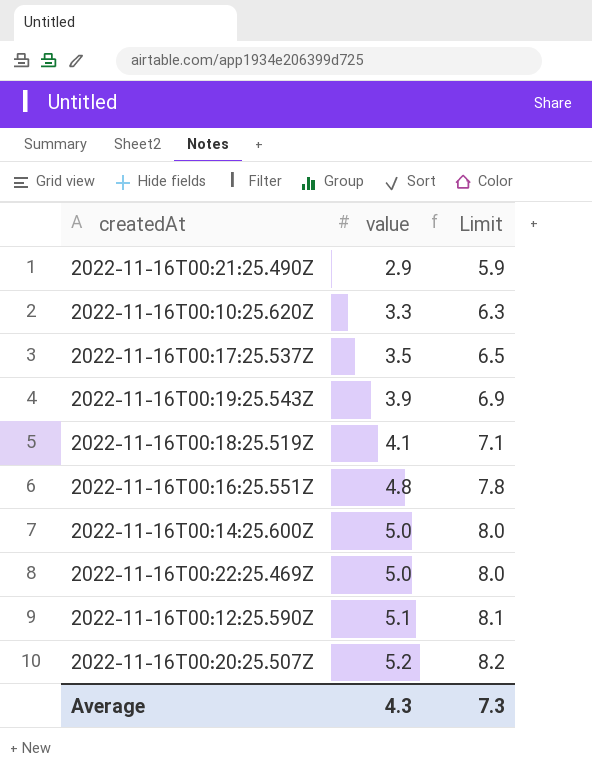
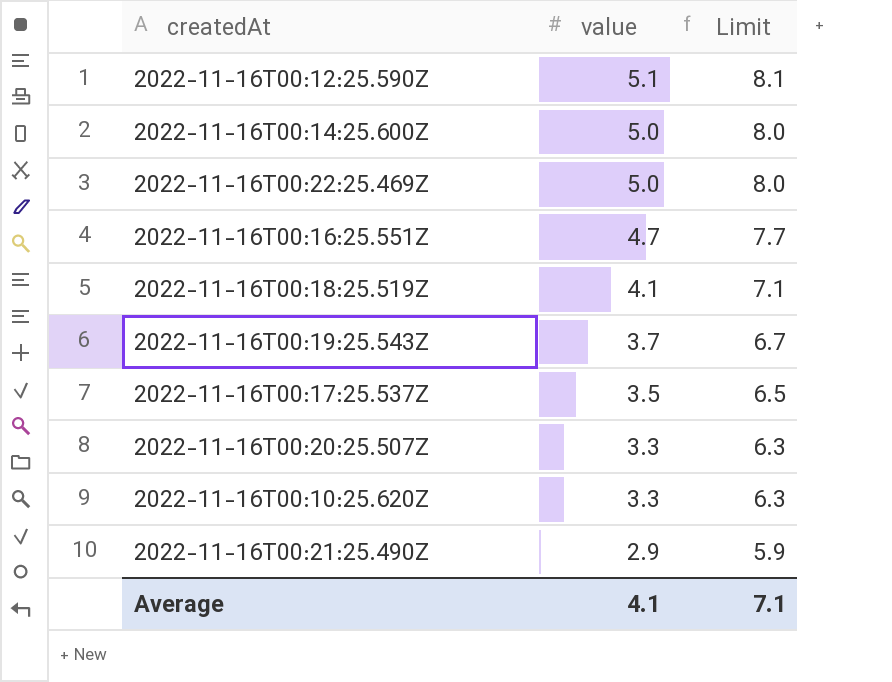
row order: value ascending -> value descending
2022-11-16T00:16:25.551Z | value: 4.8 -> 4.7
2022-11-16T00:16:25.551Z | Limit: 7.8 -> 7.7
2022-11-16T00:19:25.543Z | value: 3.9 -> 3.7
2022-11-16T00:19:25.543Z | Limit: 6.9 -> 6.7
2022-11-16T00:20:25.507Z | value: 5.2 -> 3.3
2022-11-16T00:20:25.507Z | Limit: 8.2 -> 6.3
Average | value: 4.3 -> 4.1
Average | Limit: 7.3 -> 7.1

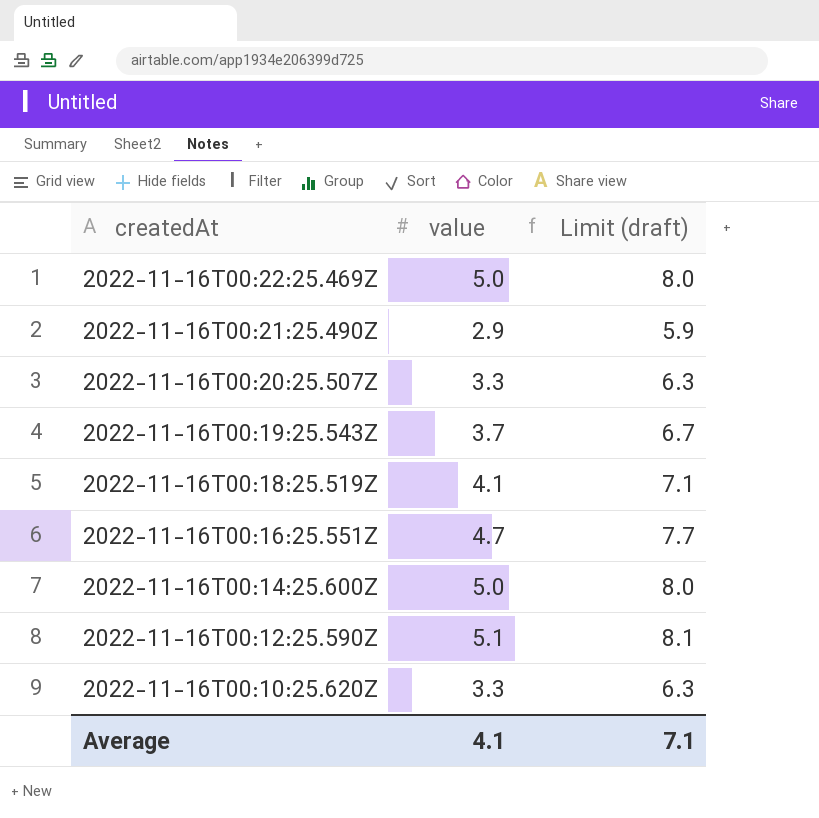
row order: value descending -> createdAt descending
column name: Limit -> Limit (draft)
row 2022-11-16T00:17:25.537Z: 3.5 | 6.5 -> none

